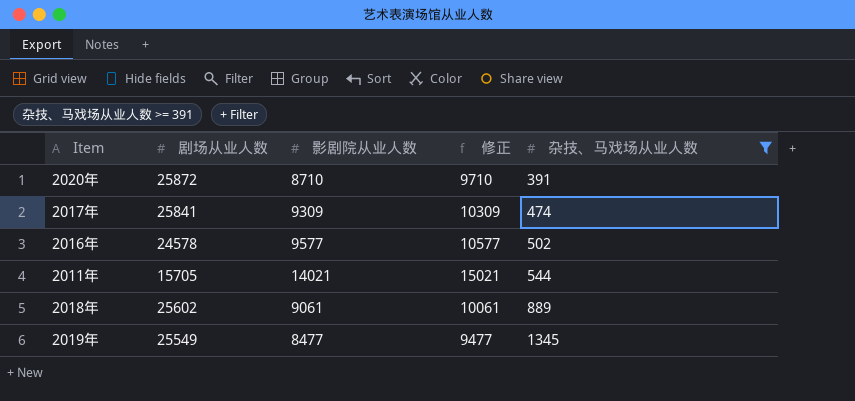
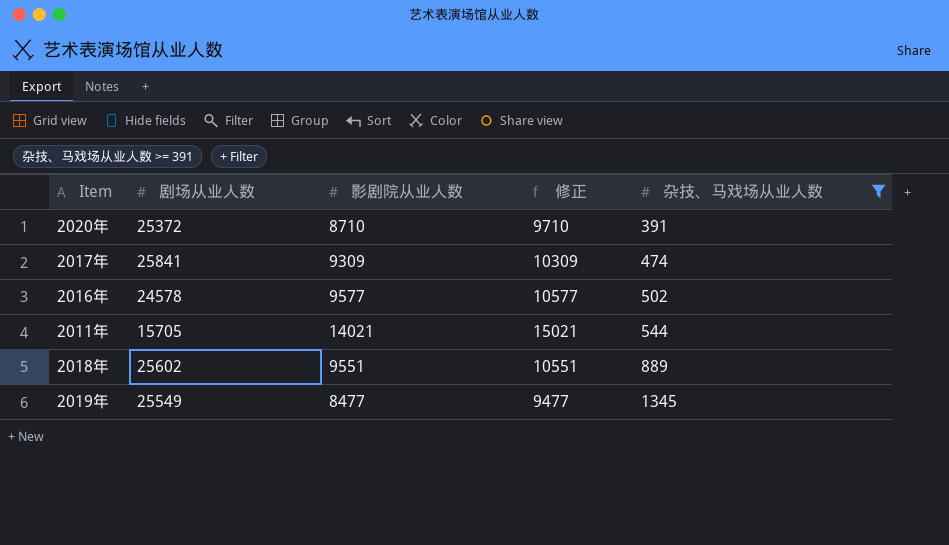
2020年 | 剧场从业人数: 25872 -> 25372
2018年 | 影剧院从业人数: 9061 -> 9551
2018年 | 修正: 10061 -> 10551

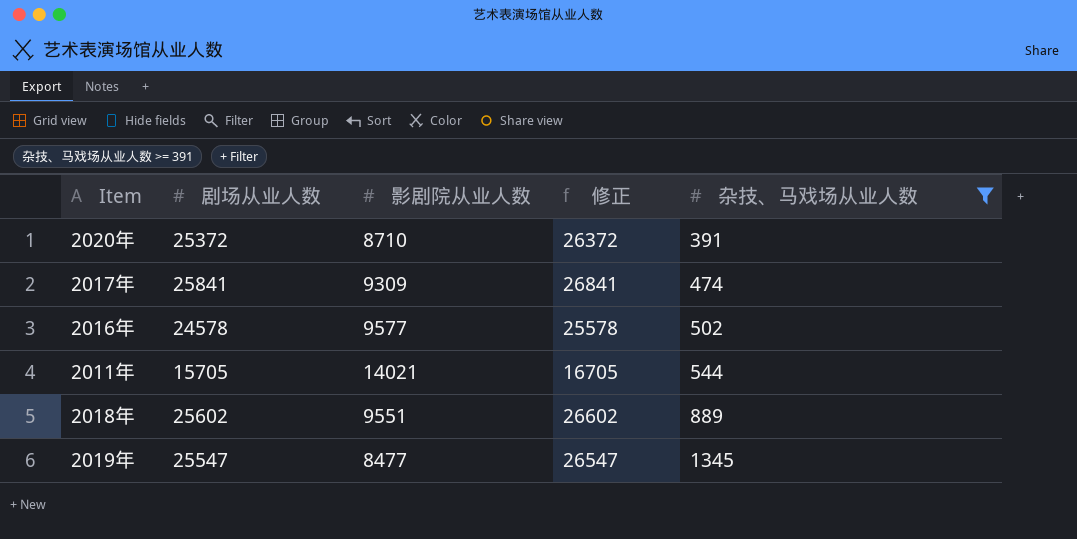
column 修正 | formula: [影剧院从业人数] + 1000 -> [剧场从业人数] + 1000
2019年 | 剧场从业人数: 25549 -> 25547

